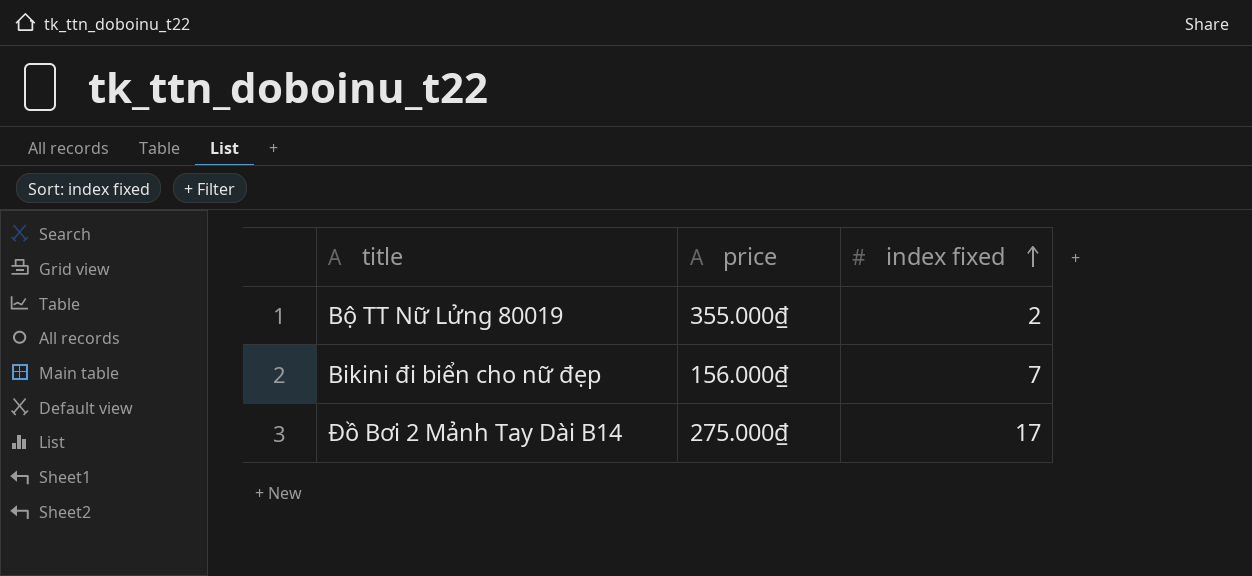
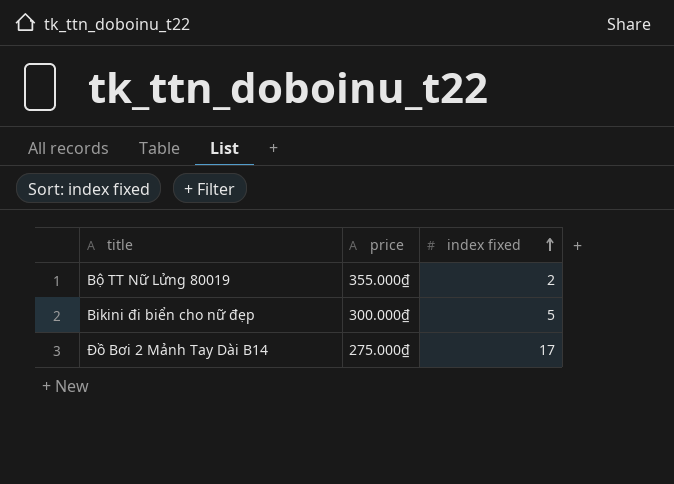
Bikini đi biển cho nữ đẹp | price: 156.000₫ -> 300.000₫
Bikini đi biển cho nữ đẹp | index fixed: 7 -> 5

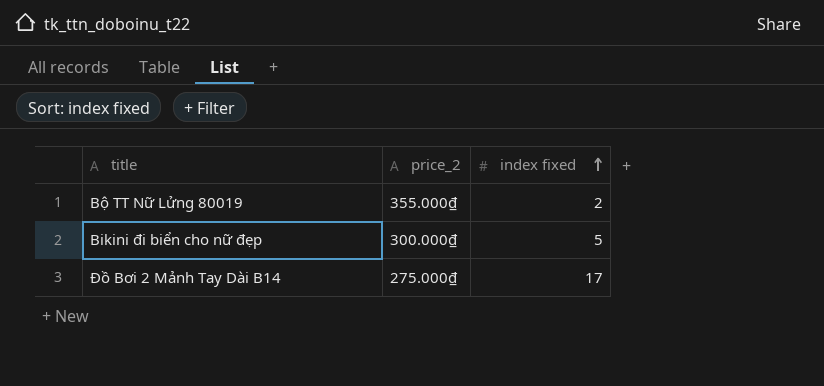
column name: price -> price_2

